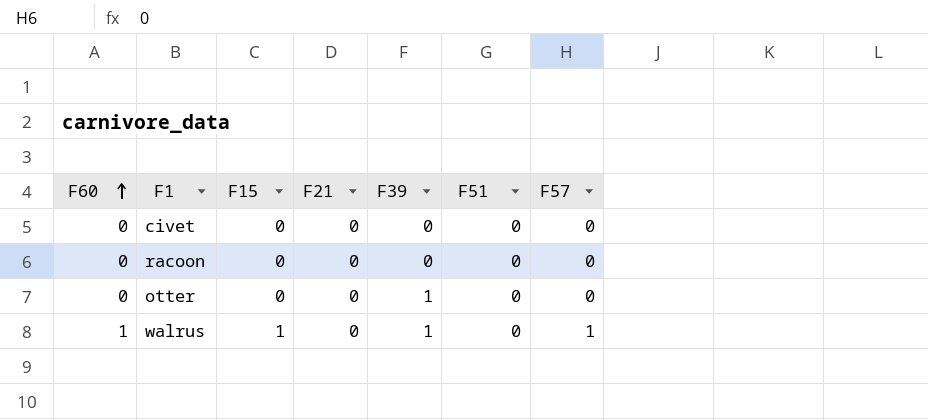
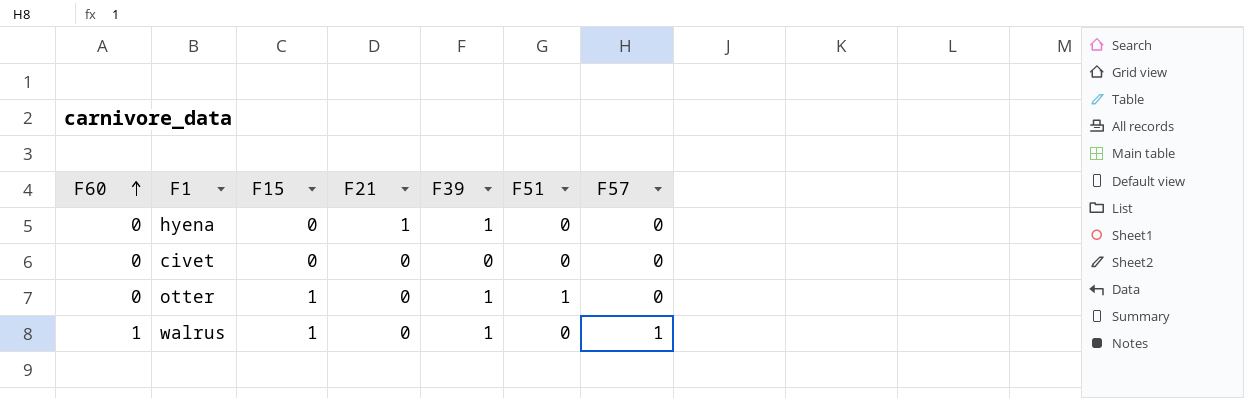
row racoon: 0 | 0 | 0 | 0 | 0 | 0 -> none
row hyena: none -> 0 | 0 | 1 | 1 | 0 | 0
otter | F15: 0 -> 1
otter | F51: 0 -> 1

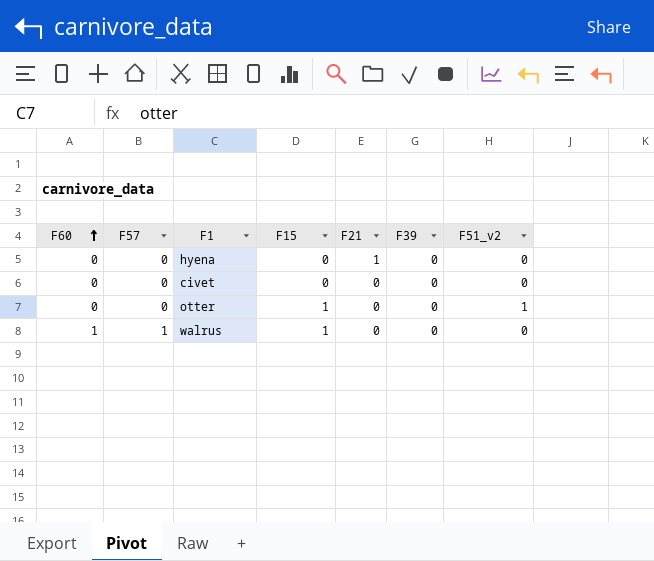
column F57 | position: 7 -> 2
column name: F51 -> F51_v2
hyena | F39: 1 -> 0
otter | F39: 1 -> 0
walrus | F39: 1 -> 0

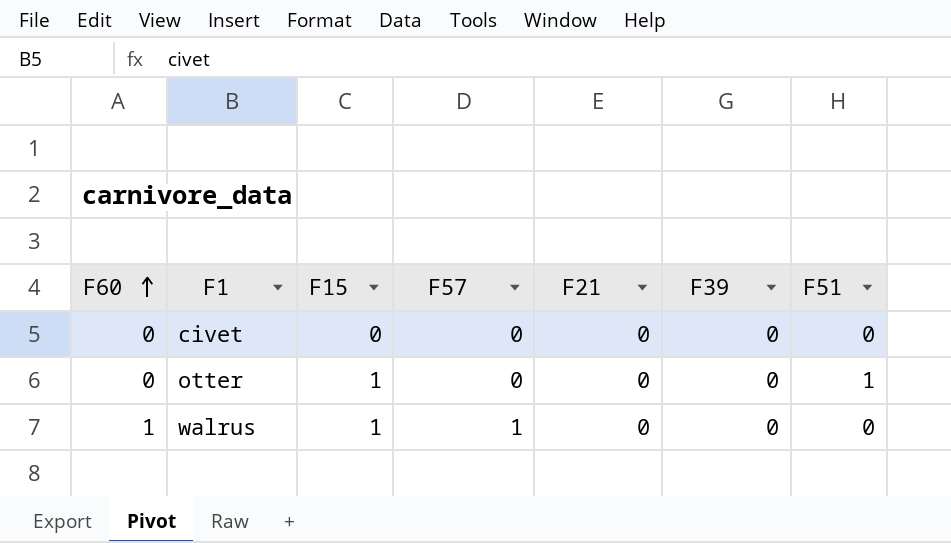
column F57 | position: 2 -> 4
column name: F51_v2 -> F51
row hyena: 0 | 0 | 0 | 1 | 0 | 0 -> none

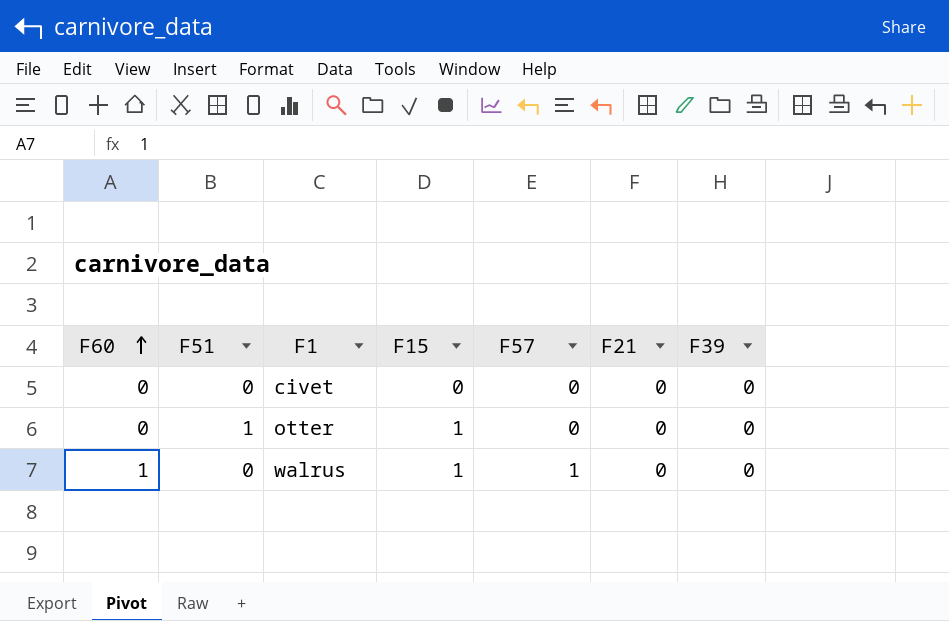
column F51 | position: 7 -> 2

